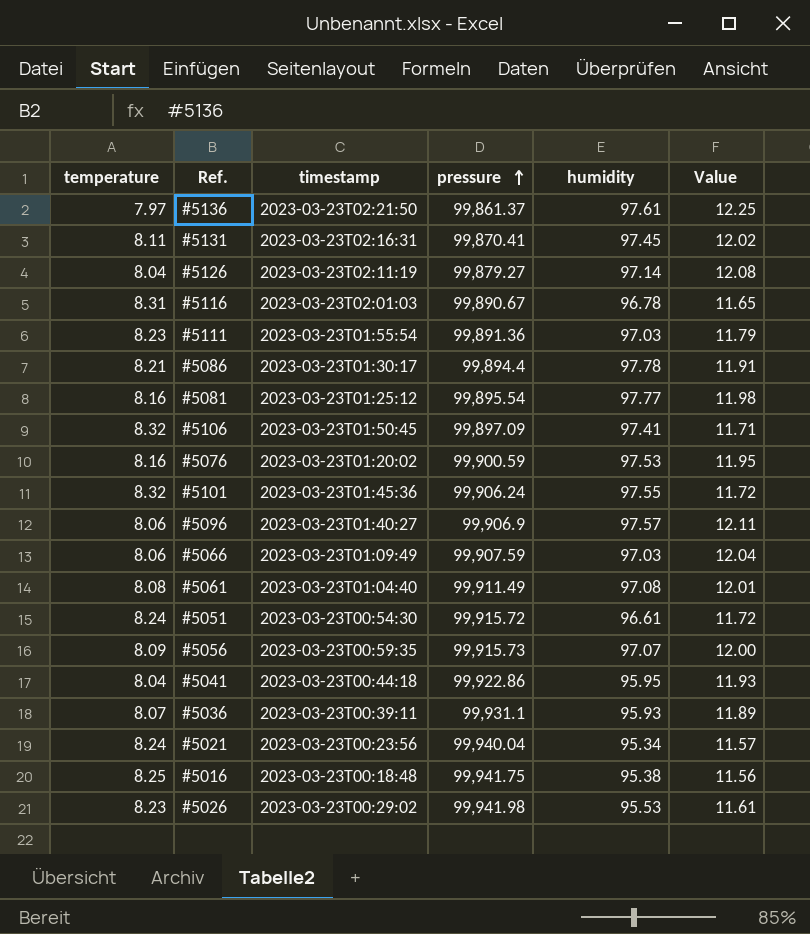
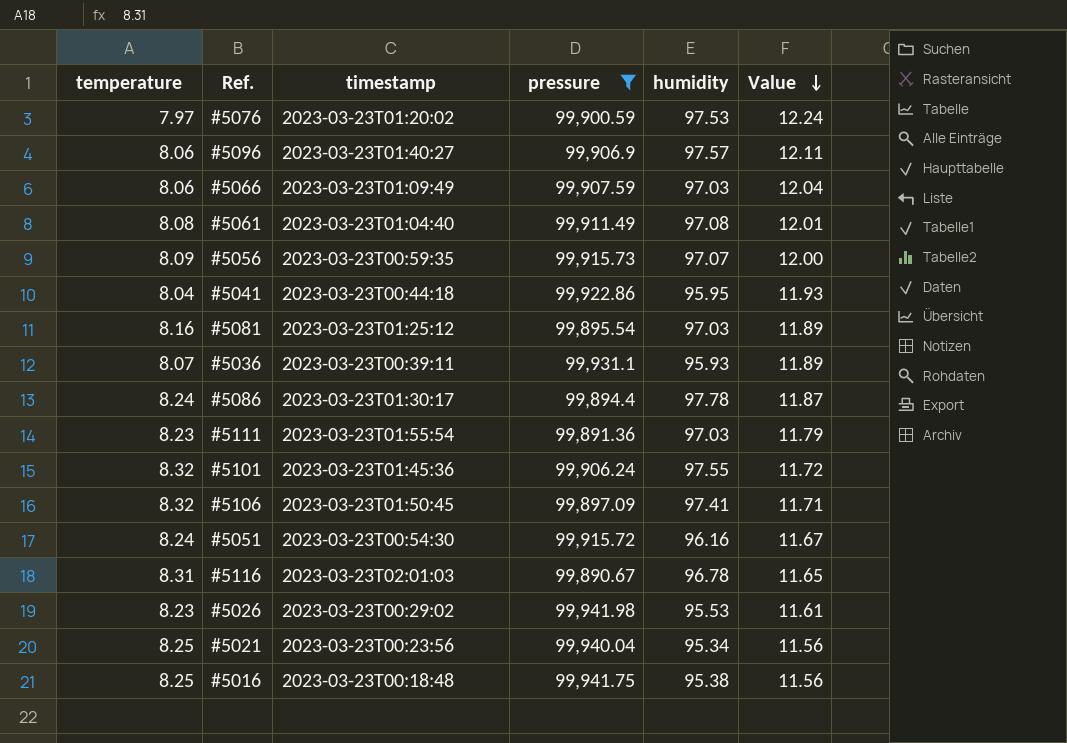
filter: none -> pressure >= 99,890.67
row order: pressure ascending -> Value descending
#5076 | temperature: 8.16 -> 7.97
#5076 | Value: 11.95 -> 12.24
#5081 | humidity: 97.77 -> 97.03
#5081 | Value: 11.98 -> 11.89
#5086 | temperature: 8.21 -> 8.24
#5086 | Value: 11.91 -> 11.87
#5051 | humidity: 96.61 -> 96.16
#5051 | Value: 11.72 -> 11.67
#5021 | temperature: 8.24 -> 8.25
#5021 | Value: 11.57 -> 11.56

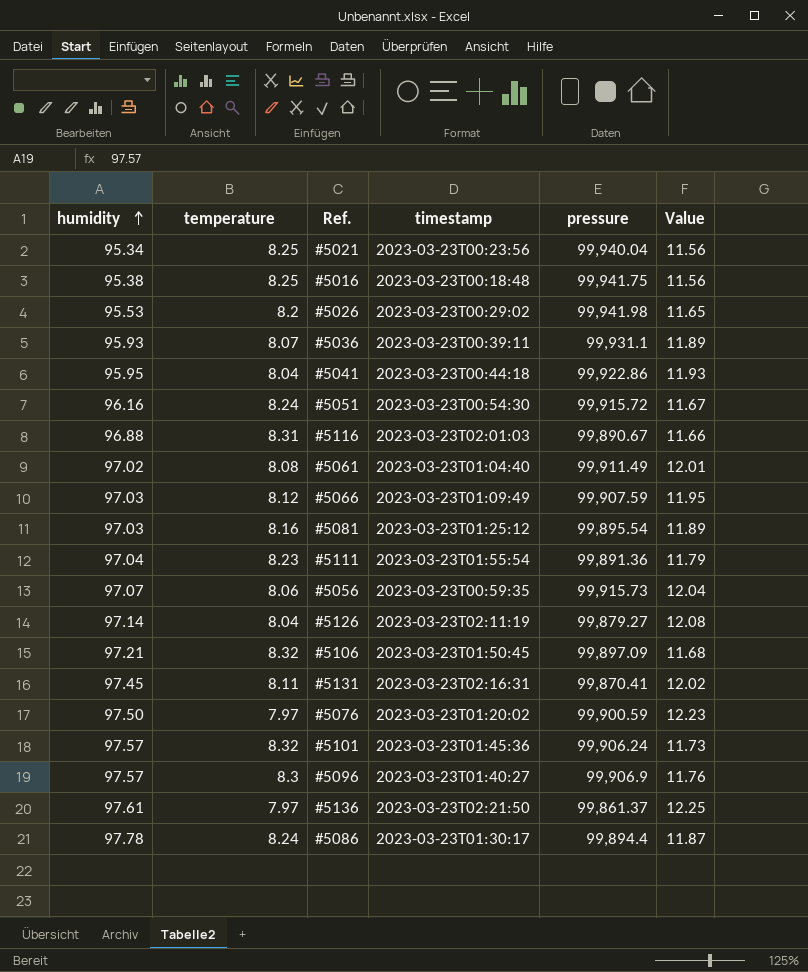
filter: pressure >= 99,890.67 -> none
row order: Value descending -> humidity ascending
column humidity | position: 5 -> 1
#5026 | temperature: 8.23 -> 8.2
#5026 | Value: 11.61 -> 11.65
#5116 | humidity: 96.78 -> 96.88
#5116 | Value: 11.65 -> 11.66
#5061 | humidity: 97.08 -> 97.02
#5066 | temperature: 8.06 -> 8.12
#5066 | Value: 12.04 -> 11.95
#5111 | humidity: 97.03 -> 97.04
#5056 | temperature: 8.09 -> 8.06
#5056 | Value: 12.00 -> 12.04
#5106 | humidity: 97.41 -> 97.21
#5106 | Value: 11.71 -> 11.68
#5076 | humidity: 97.53 -> 97.50
#5076 | Value: 12.24 -> 12.23
#5101 | humidity: 97.55 -> 97.57
#5101 | Value: 11.72 -> 11.73
#5096 | temperature: 8.06 -> 8.3
#5096 | Value: 12.11 -> 11.76

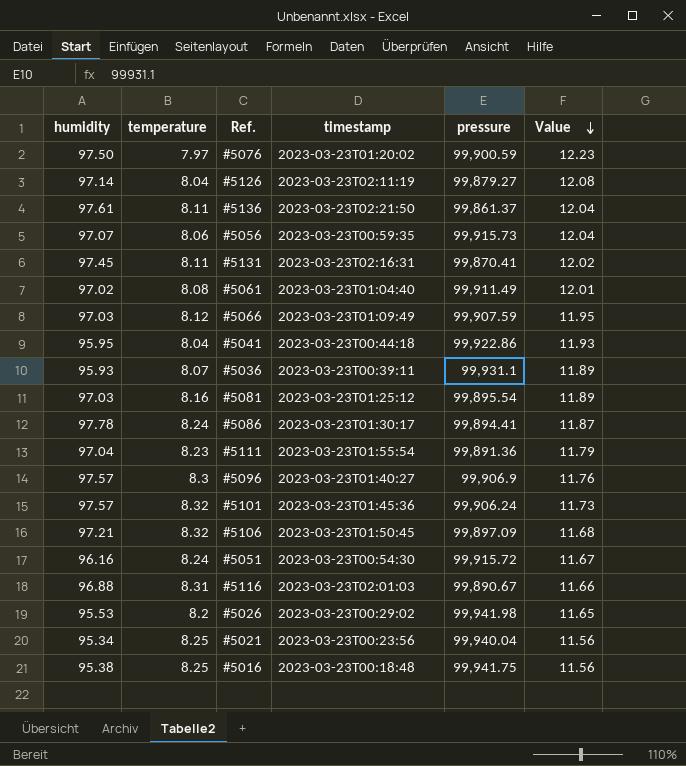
row order: humidity ascending -> Value descending
#5136 | temperature: 7.97 -> 8.11
#5136 | Value: 12.25 -> 12.04
#5086 | pressure: 99,894.4 -> 99,894.41

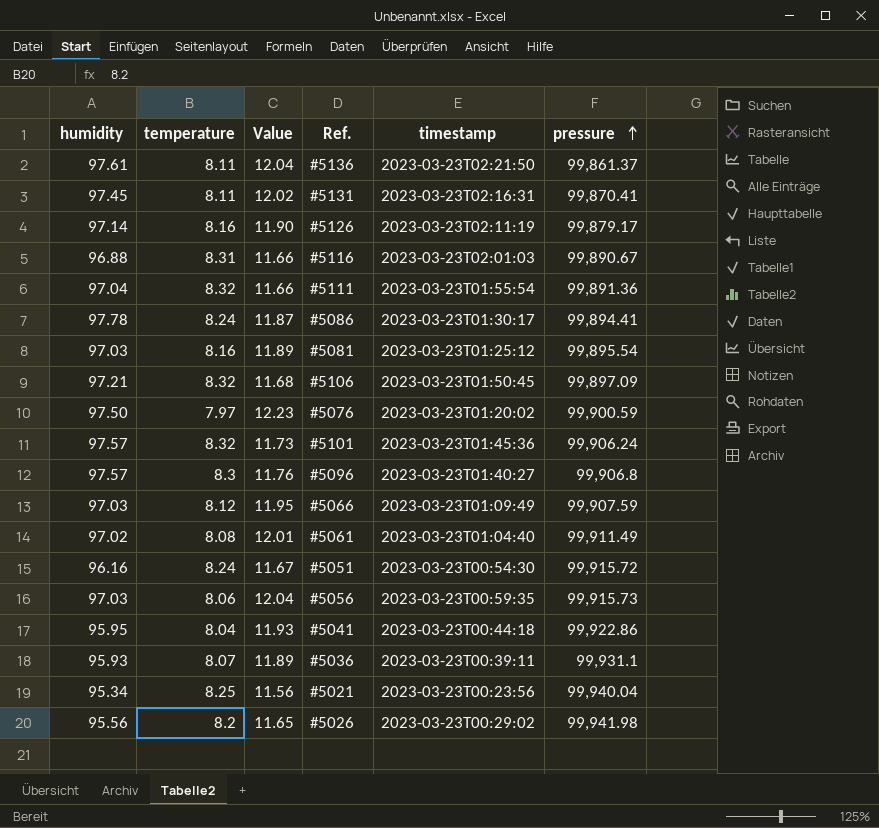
row order: Value descending -> pressure ascending
column Value | position: 6 -> 3
row #5016: 95.38 | 8.25 | 2023-03-23T00:18:48 | 99,941.75 | 11.56 -> none
#5126 | temperature: 8.04 -> 8.16
#5126 | Value: 12.08 -> 11.90
#5126 | pressure: 99,879.27 -> 99,879.17
#5111 | temperature: 8.23 -> 8.32
#5111 | Value: 11.79 -> 11.66
#5096 | pressure: 99,906.9 -> 99,906.8
#5056 | humidity: 97.07 -> 97.03
#5026 | humidity: 95.53 -> 95.56

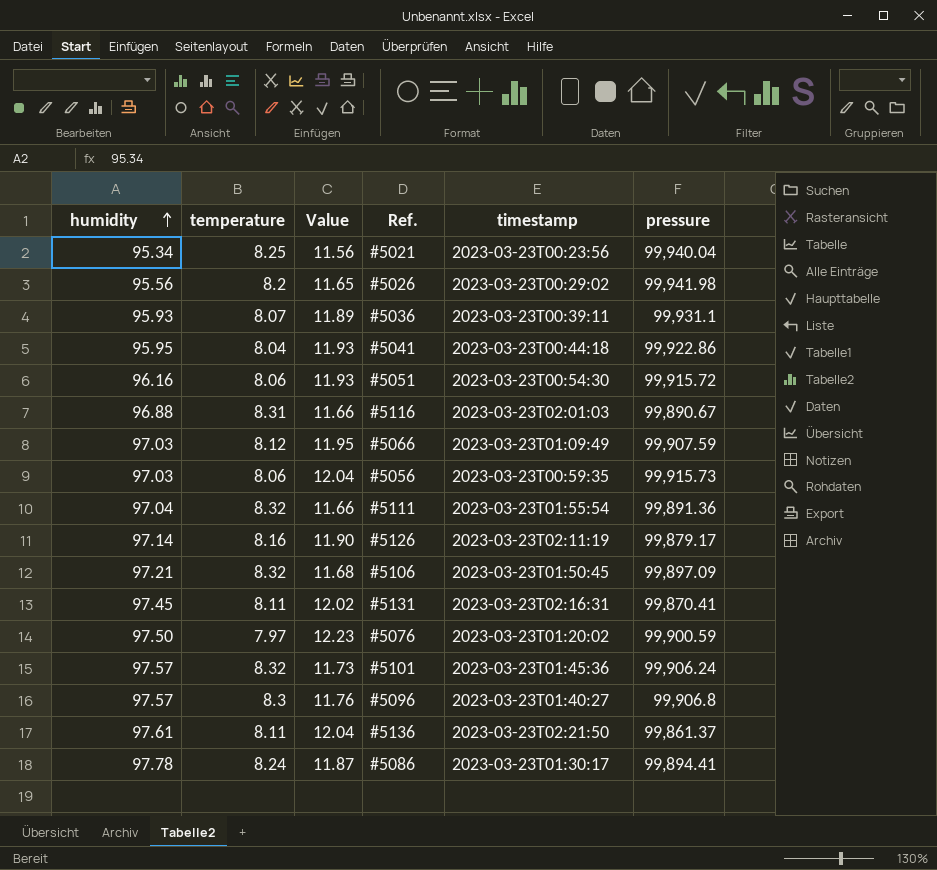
row order: pressure ascending -> humidity ascending
row #5081: 97.03 | 8.16 | 11.89 | 2023-03-23T01:25:12 | 99,895.54 -> none
row #5061: 97.02 | 8.08 | 12.01 | 2023-03-23T01:04:40 | 99,911.49 -> none
#5051 | temperature: 8.24 -> 8.06
#5051 | Value: 11.67 -> 11.93

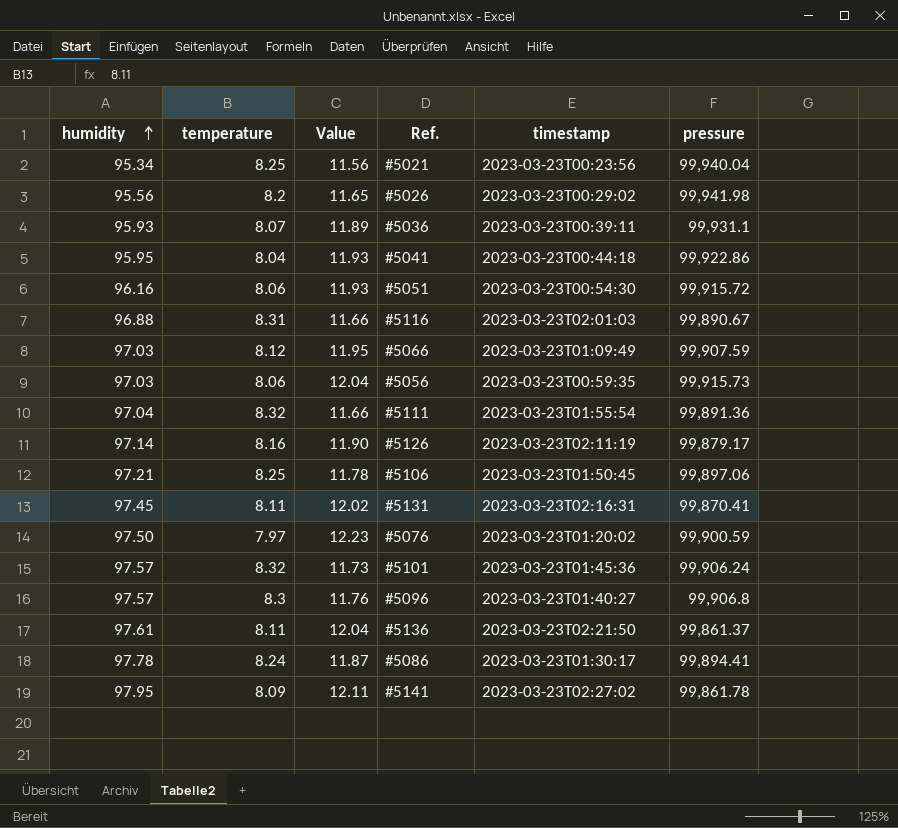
#5106 | temperature: 8.32 -> 8.25
#5106 | Value: 11.68 -> 11.78
#5106 | pressure: 99,897.09 -> 99,897.06
row #5141: none -> 97.95 | 8.09 | 12.11 | 2023-03-23T02:27:02 | 99,861.78

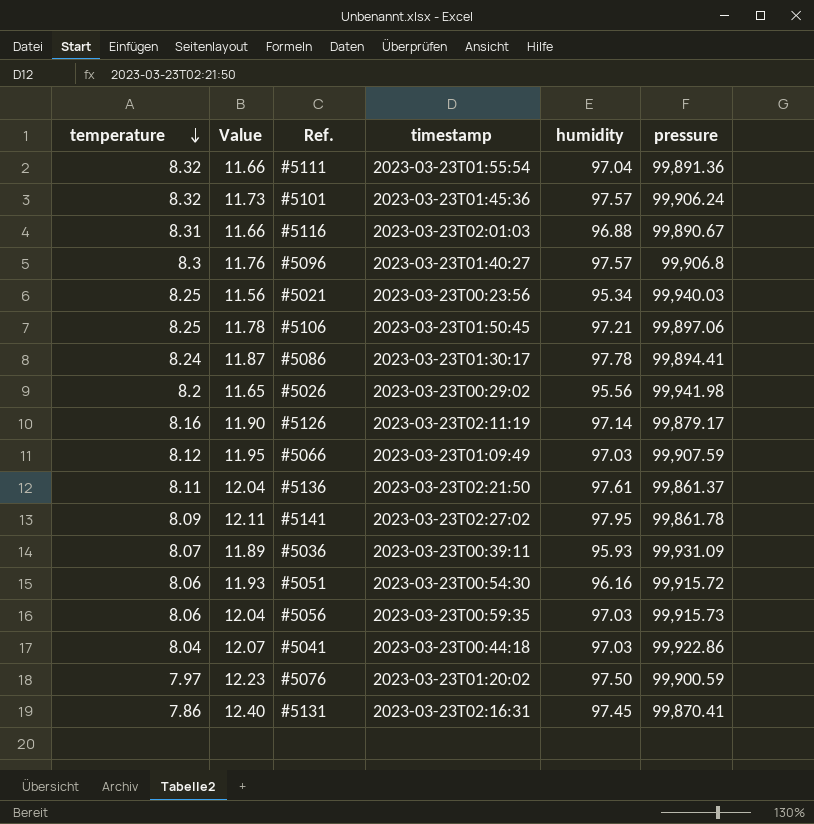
row order: humidity ascending -> temperature descending
column humidity | position: 1 -> 5
#5021 | pressure: 99,940.04 -> 99,940.03
#5036 | pressure: 99,931.1 -> 99,931.09
#5041 | Value: 11.93 -> 12.07
#5041 | humidity: 95.95 -> 97.03
#5131 | temperature: 8.11 -> 7.86
#5131 | Value: 12.02 -> 12.40

